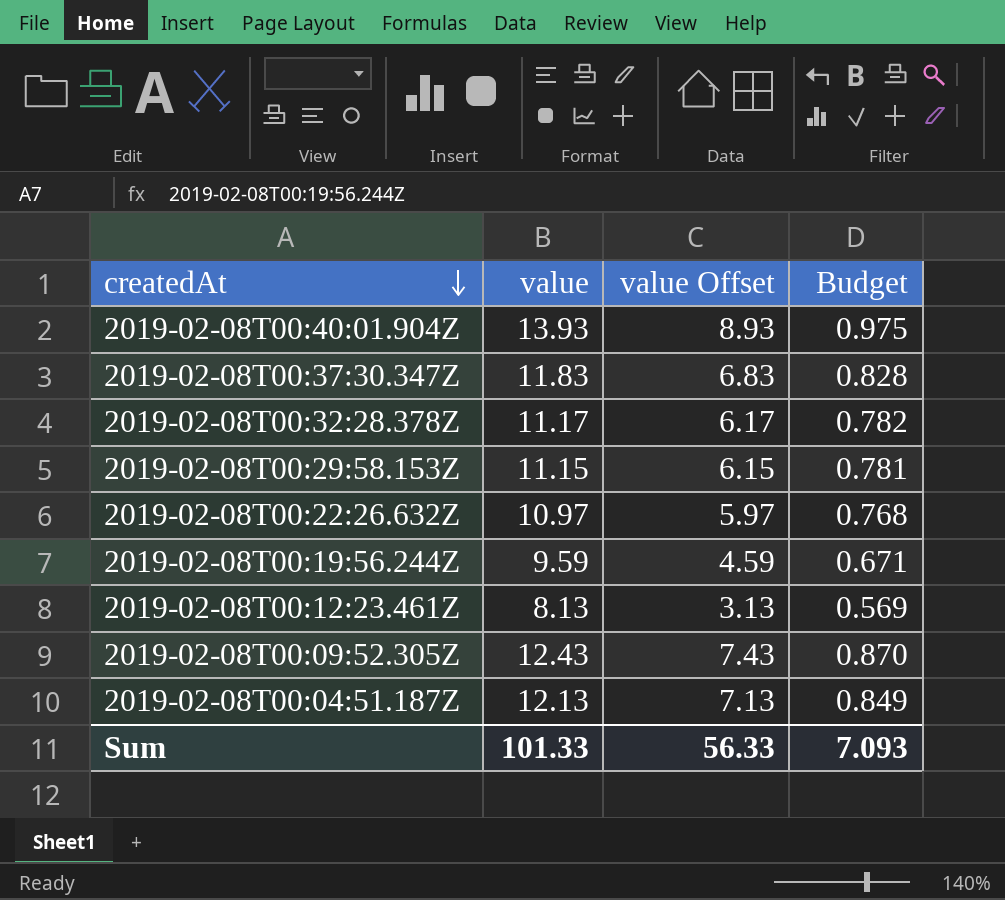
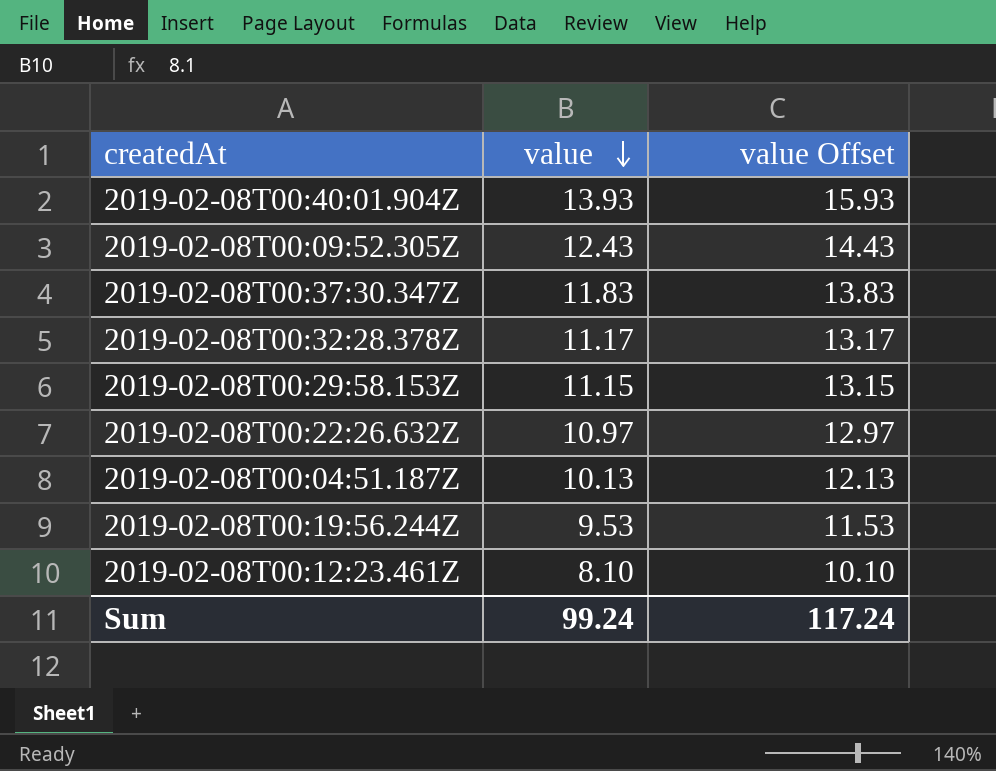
row order: createdAt descending -> value descending
column Budget | formula: [value] * 0.07 -> none
column value Offset | formula: [value] - 5 -> [value] + 2
2019-02-08T00:04:51.187Z | value: 12.13 -> 10.13
2019-02-08T00:19:56.244Z | value: 9.59 -> 9.53
2019-02-08T00:12:23.461Z | value: 8.13 -> 8.10
Sum | value: 101.33 -> 99.24
Sum | value Offset: 56.33 -> 117.24

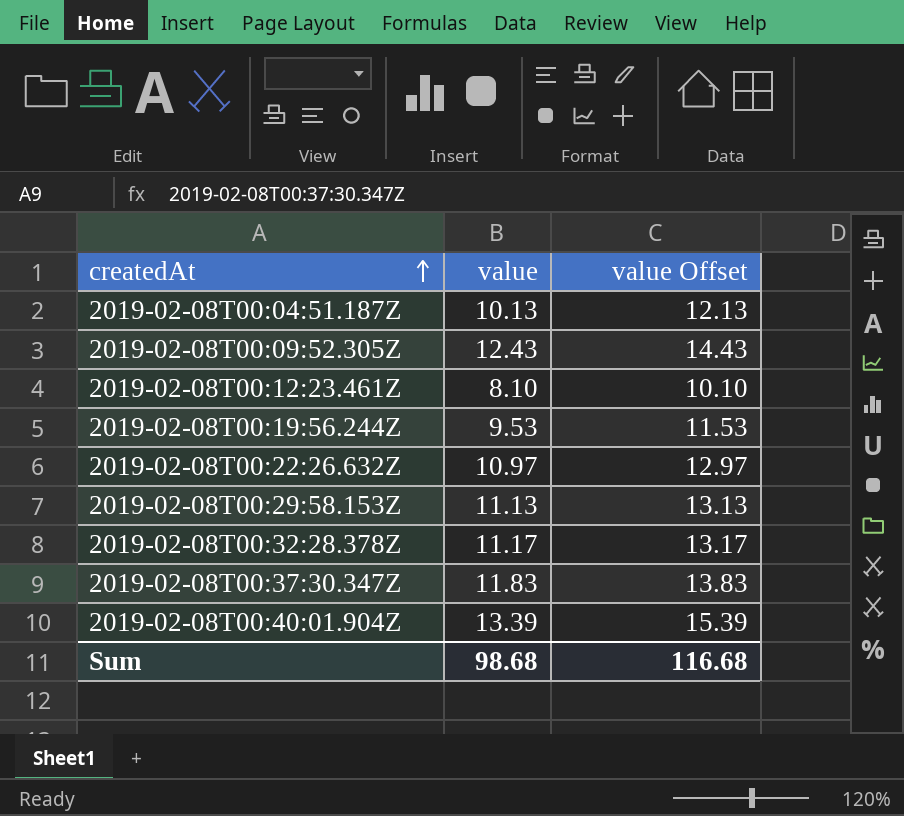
row order: value descending -> createdAt ascending
2019-02-08T00:29:58.153Z | value: 11.15 -> 11.13
2019-02-08T00:29:58.153Z | value Offset: 13.15 -> 13.13
2019-02-08T00:40:01.904Z | value: 13.93 -> 13.39
2019-02-08T00:40:01.904Z | value Offset: 15.93 -> 15.39
Sum | value: 99.24 -> 98.68
Sum | value Offset: 117.24 -> 116.68

